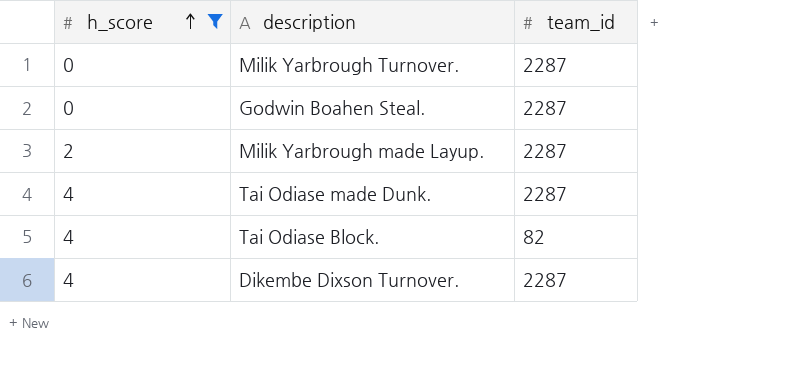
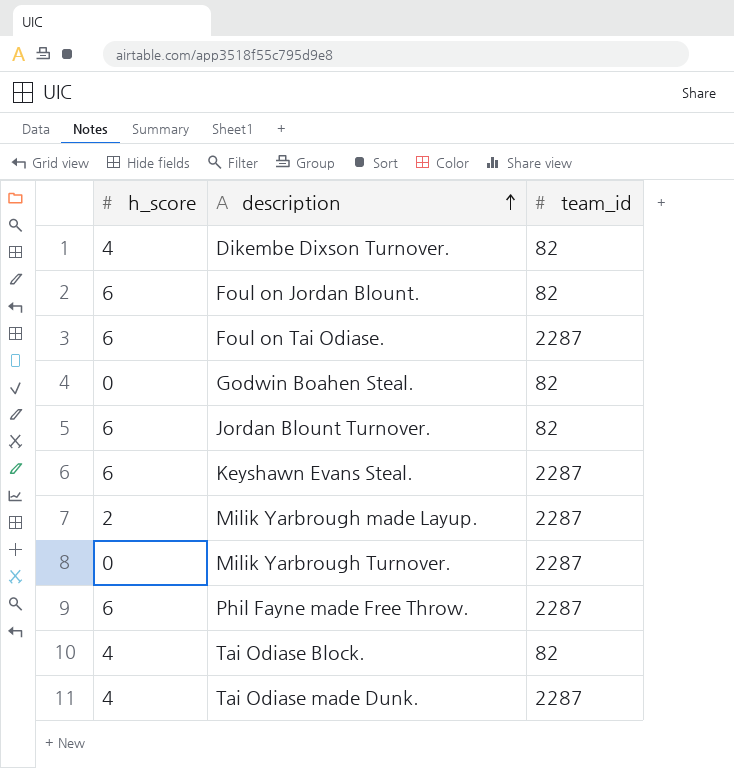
filter: h_score != 6 -> none
row order: h_score ascending -> description ascending
Dikembe Dixson Turnover. | team_id: 2287 -> 82
Godwin Boahen Steal. | team_id: 2287 -> 82

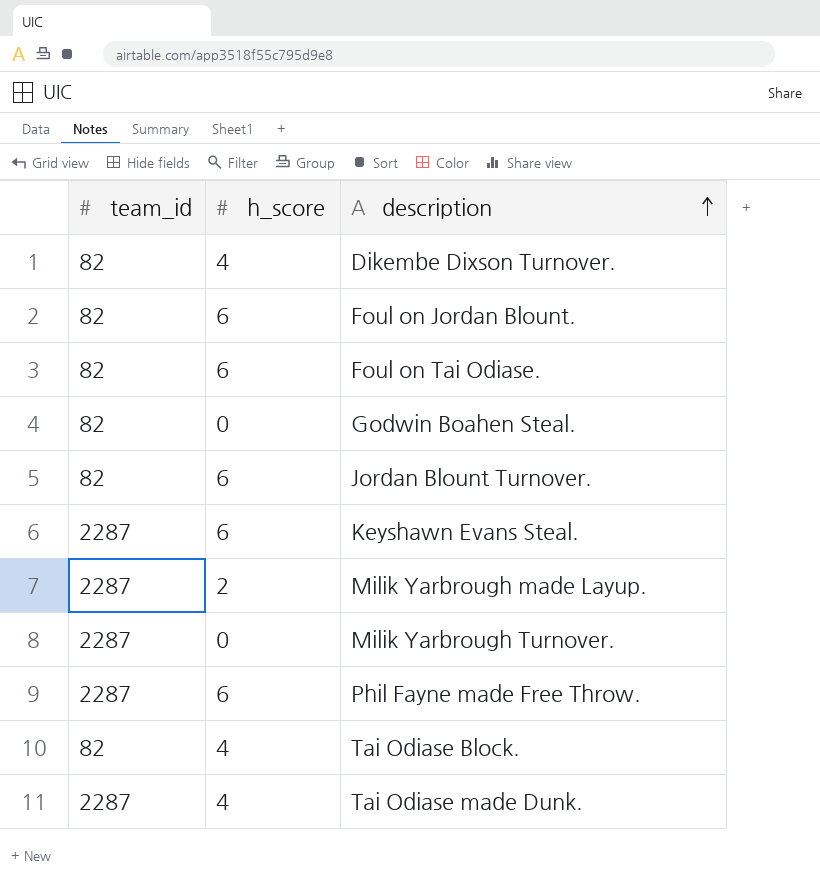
column team_id | position: 3 -> 1
Foul on Tai Odiase. | team_id: 2287 -> 82

